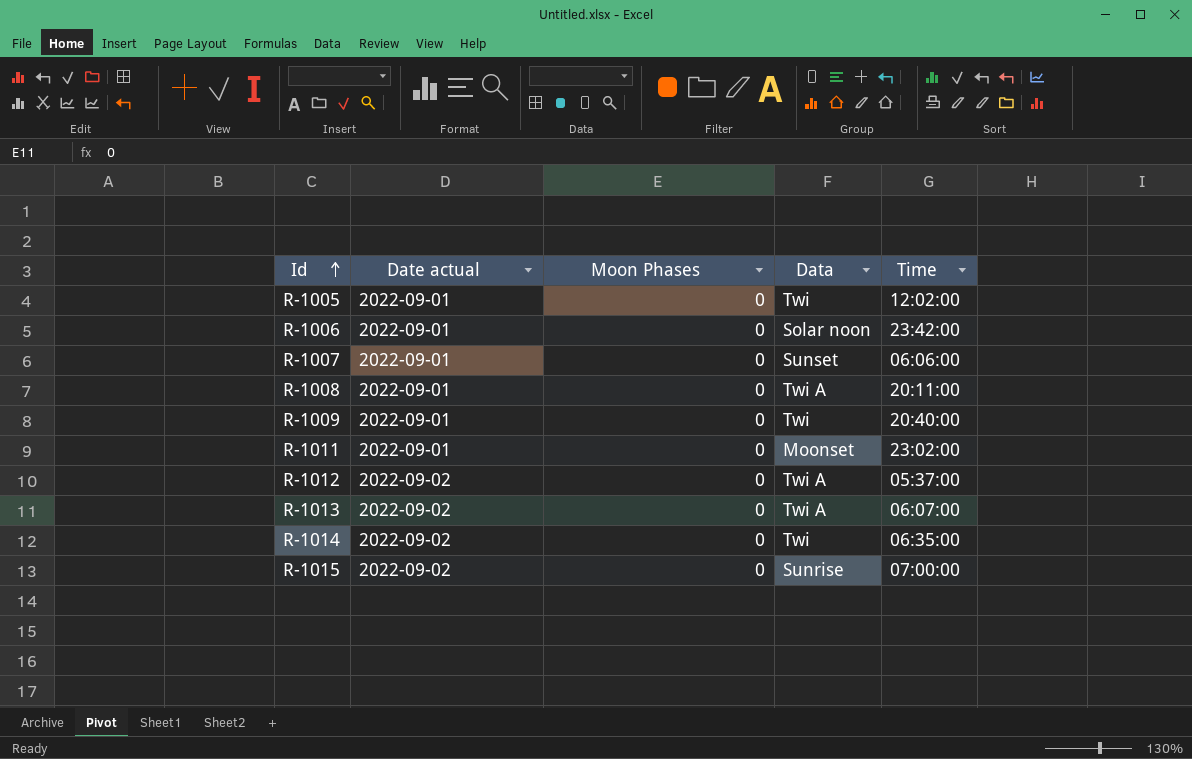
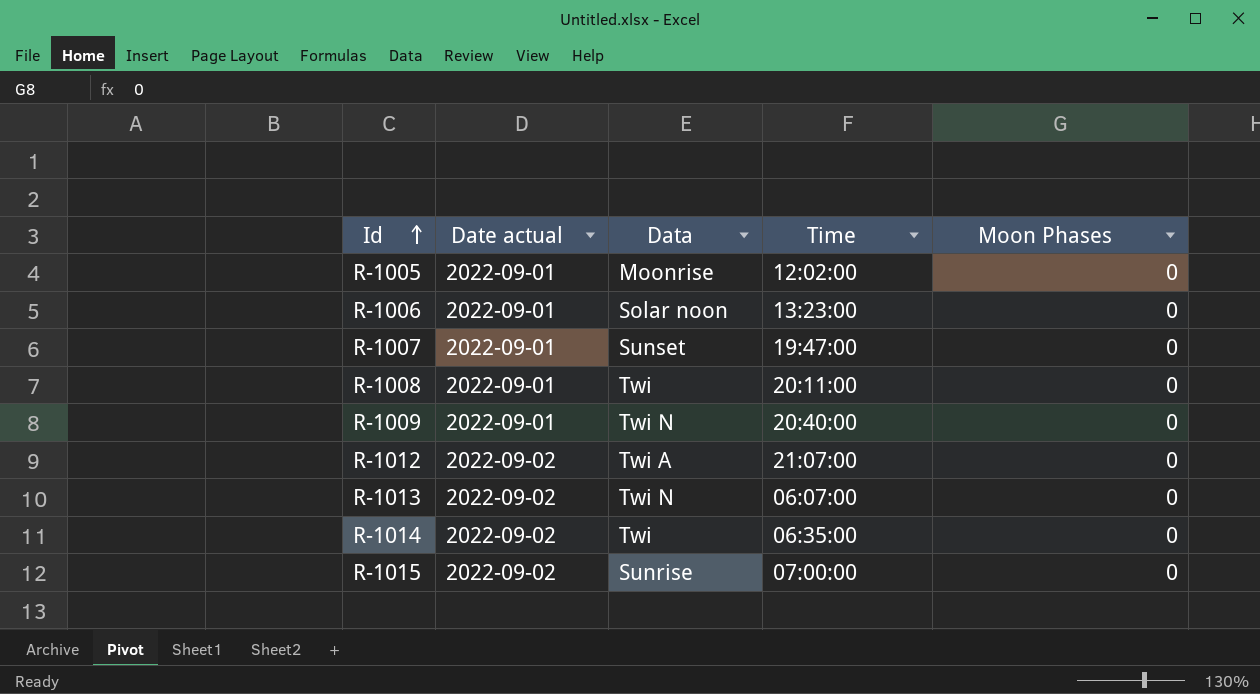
column Moon Phases | position: 3 -> 5
row R-1011: 2022-09-01 | 0 | Moonset | 23:02:00 -> none
R-1005 | Data: Twi -> Moonrise
R-1006 | Time: 23:42:00 -> 13:23:00
R-1007 | Time: 06:06:00 -> 19:47:00
R-1008 | Data: Twi A -> Twi
R-1009 | Data: Twi -> Twi N
R-1012 | Time: 05:37:00 -> 21:07:00
R-1013 | Data: Twi A -> Twi N

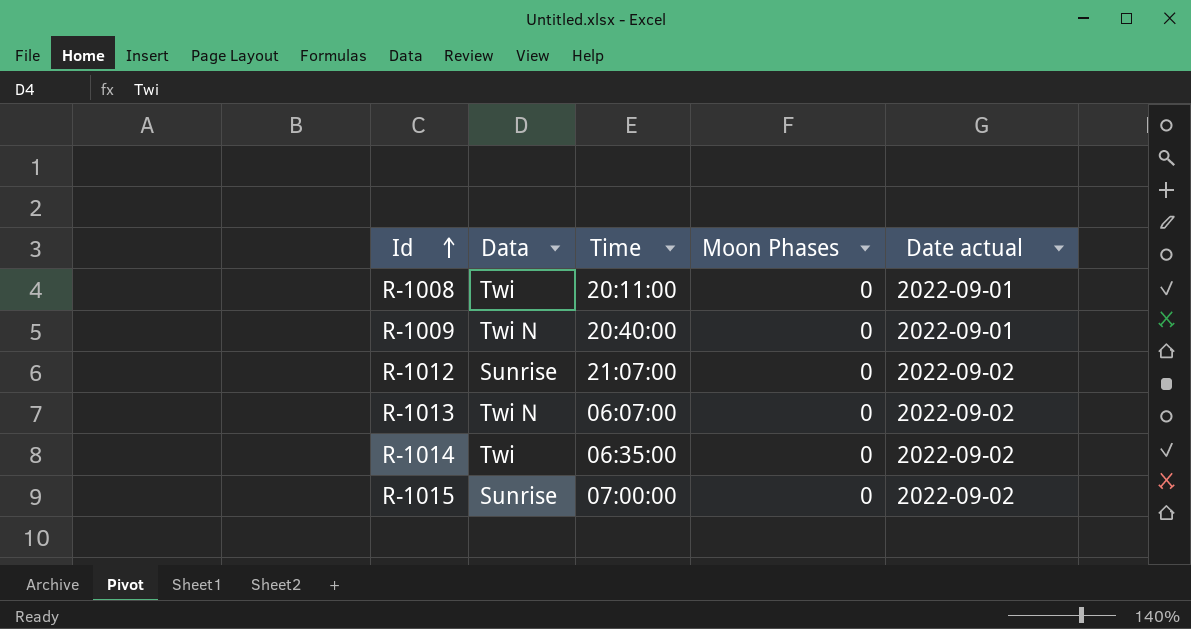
column Date actual | position: 2 -> 5
row R-1005: 2022-09-01 | Moonrise | 12:02:00 | 0 -> none
row R-1006: 2022-09-01 | Solar noon | 13:23:00 | 0 -> none
row R-1007: 2022-09-01 | Sunset | 19:47:00 | 0 -> none
R-1012 | Data: Twi A -> Sunrise

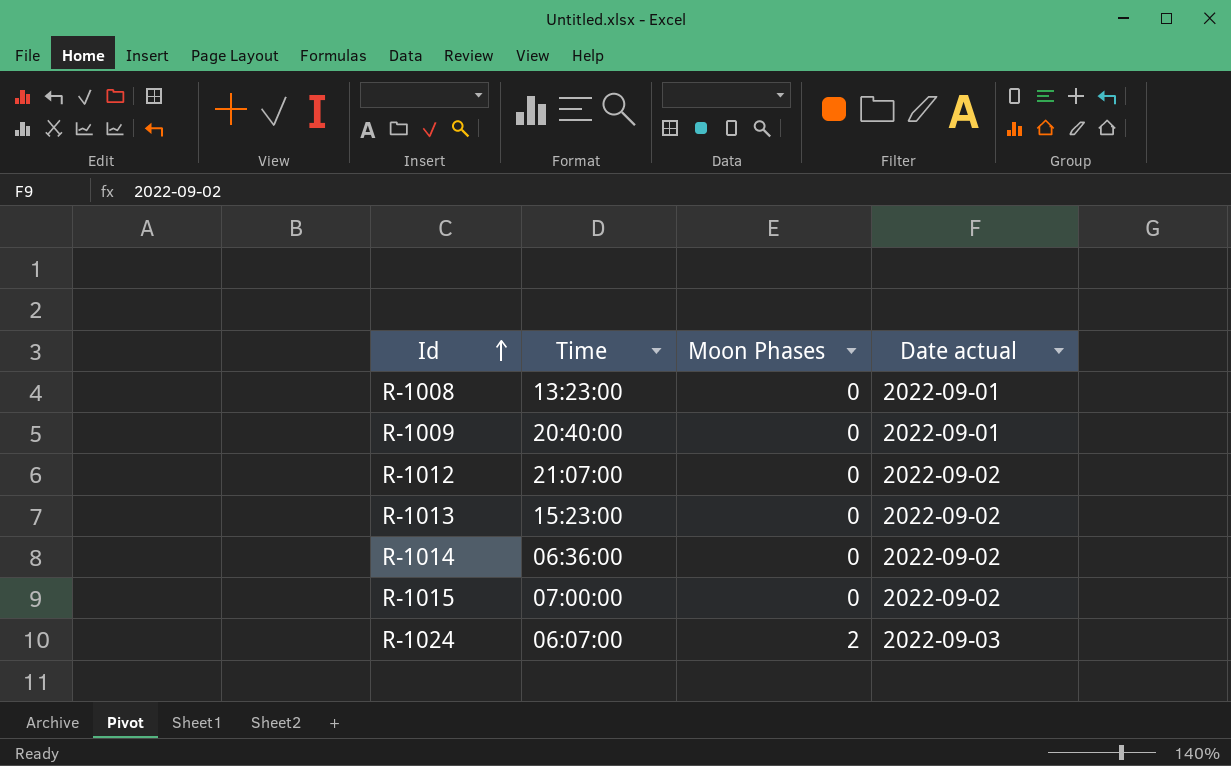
column Data | position: 2 -> none
R-1008 | Time: 20:11:00 -> 13:23:00
R-1013 | Time: 06:07:00 -> 15:23:00
R-1014 | Time: 06:35:00 -> 06:36:00
row R-1024: none -> 06:07:00 | 2 | 2022-09-03

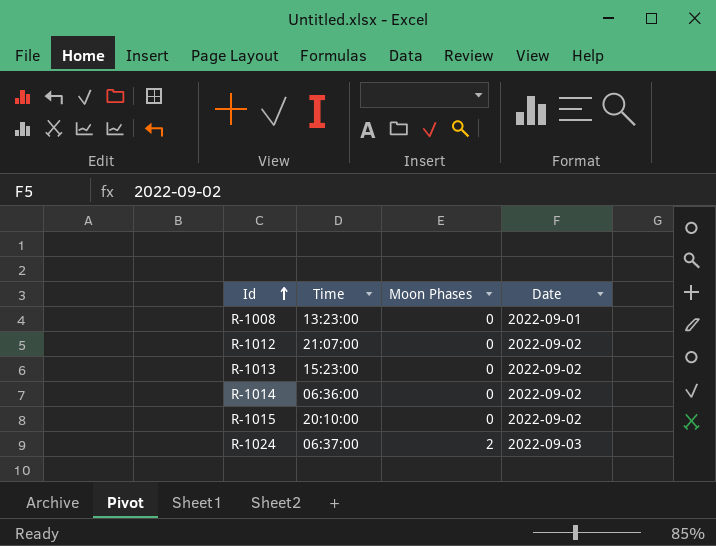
column name: Date actual -> Date
row R-1009: 20:40:00 | 0 | 2022-09-01 -> none
R-1015 | Time: 07:00:00 -> 20:10:00
R-1024 | Time: 06:07:00 -> 06:37:00

